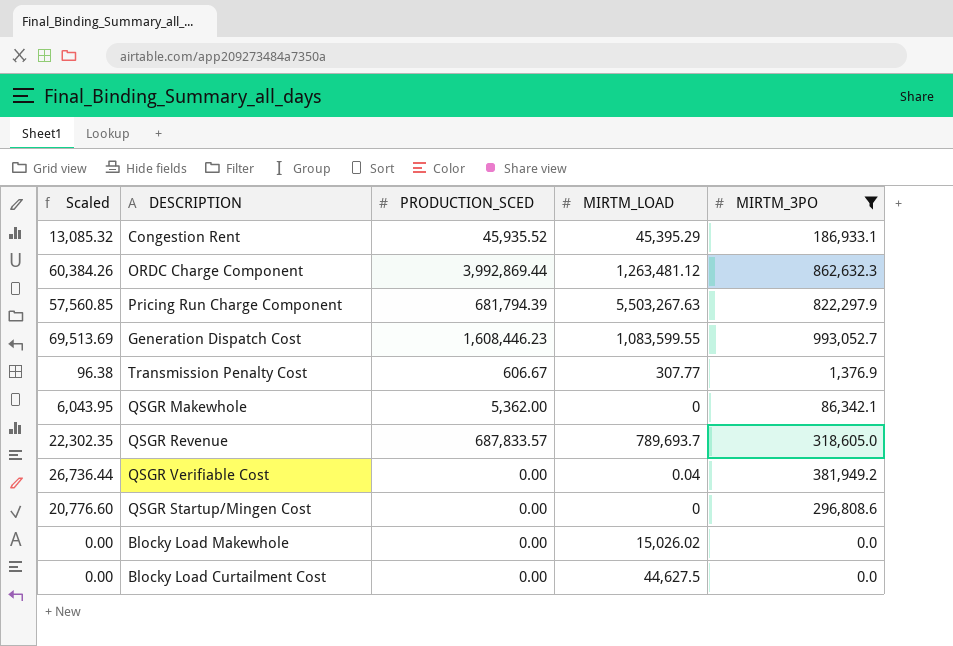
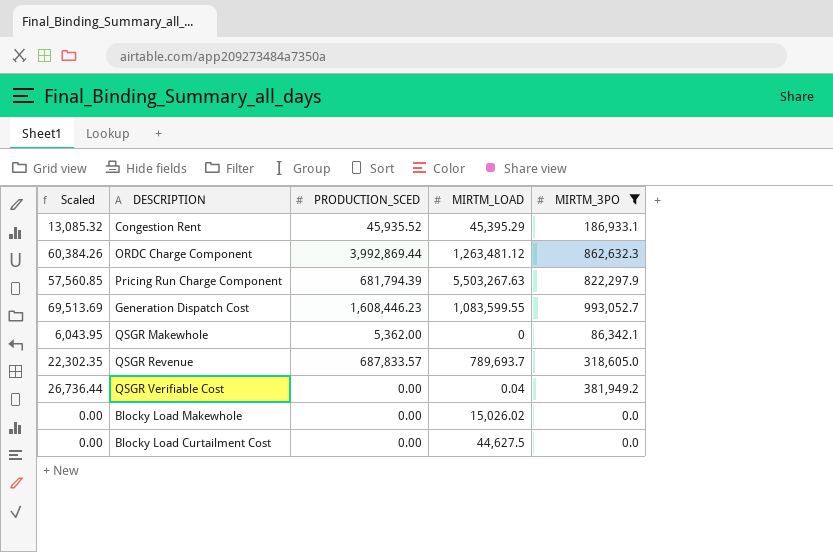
row Transmission Penalty Cost: 96.38 | 606.67 | 307.77 | 1,376.9 -> none
row QSGR Startup/Mingen Cost: 20,776.60 | 0.00 | 0 | 296,808.6 -> none

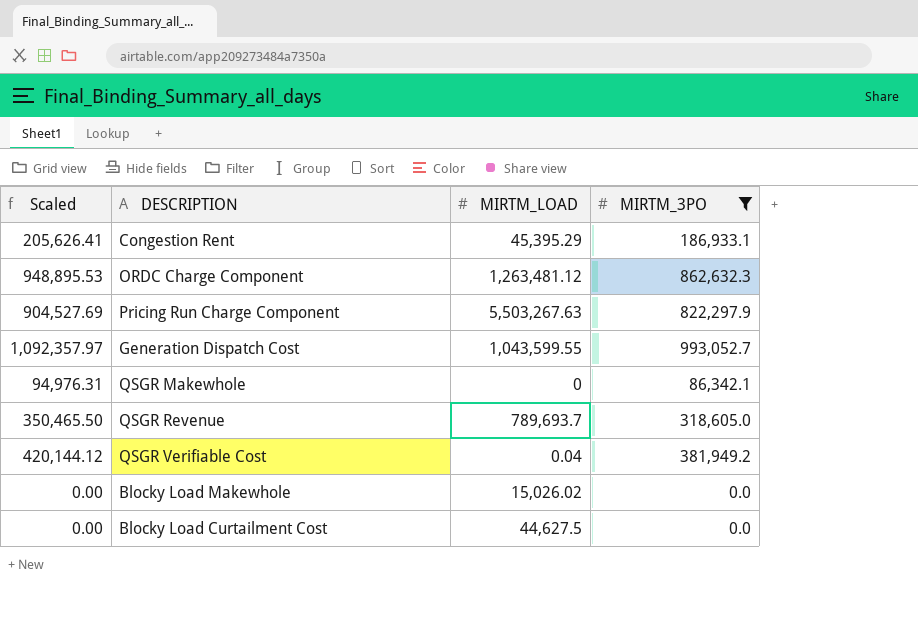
column PRODUCTION_SCED | position: 3 -> none
column Scaled | formula: [MIRTM_3PO] * 0.07 -> [MIRTM_3PO] * 1.1
Generation Dispatch Cost | MIRTM_LOAD: 1,083,599.55 -> 1,043,599.55

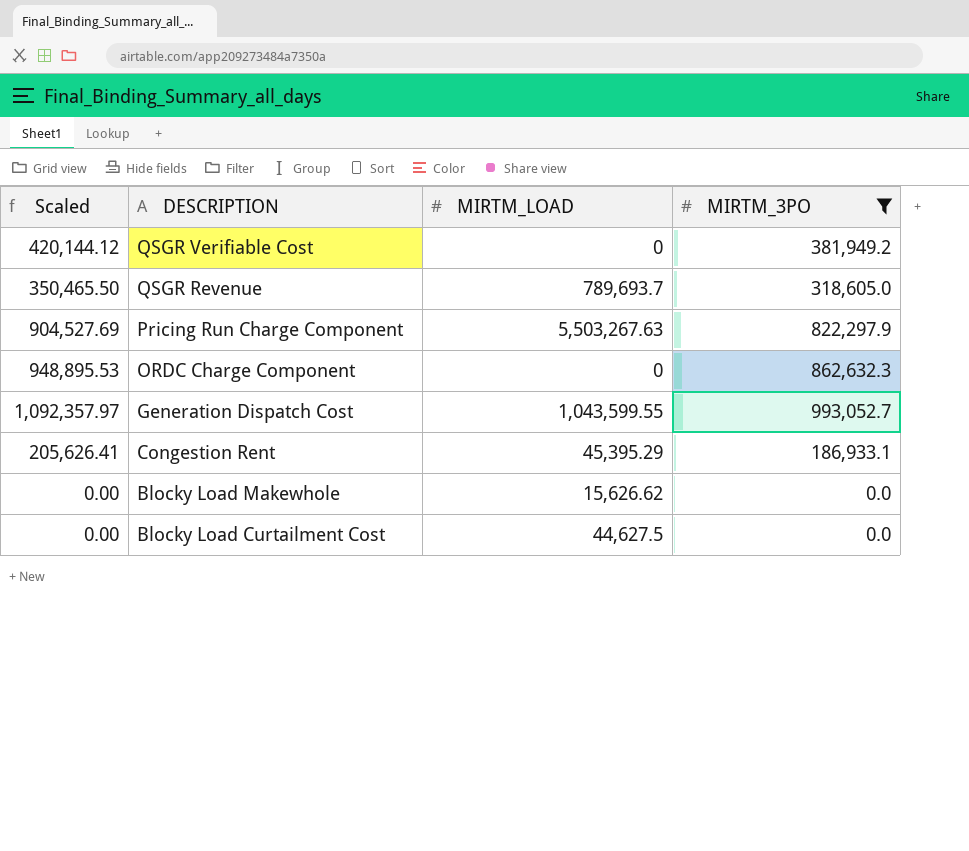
row order: none -> DESCRIPTION descending
row QSGR Makewhole: 94,976.31 | 0 | 86,342.1 -> none
QSGR Verifiable Cost | MIRTM_LOAD: 0.04 -> 0
ORDC Charge Component | MIRTM_LOAD: 1,263,481.12 -> 0
Blocky Load Makewhole | MIRTM_LOAD: 15,026.02 -> 15,626.62

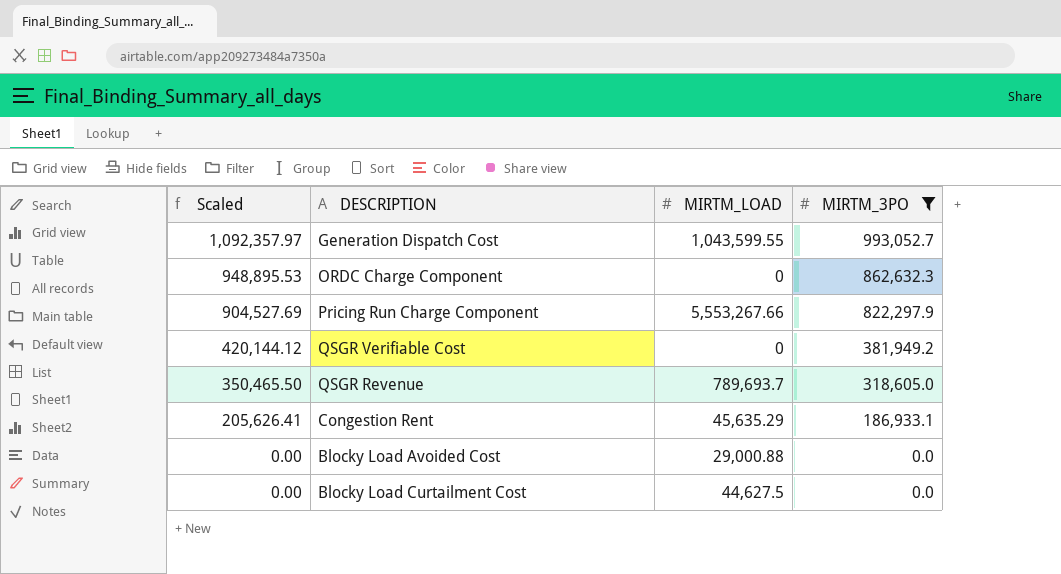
row order: DESCRIPTION descending -> Scaled descending
row Blocky Load Makewhole: 0.00 | 15,626.62 | 0.0 -> none
Pricing Run Charge Component | MIRTM_LOAD: 5,503,267.63 -> 5,553,267.66
Congestion Rent | MIRTM_LOAD: 45,395.29 -> 45,635.29
row Blocky Load Avoided Cost: none -> 0.00 | 29,000.88 | 0.0

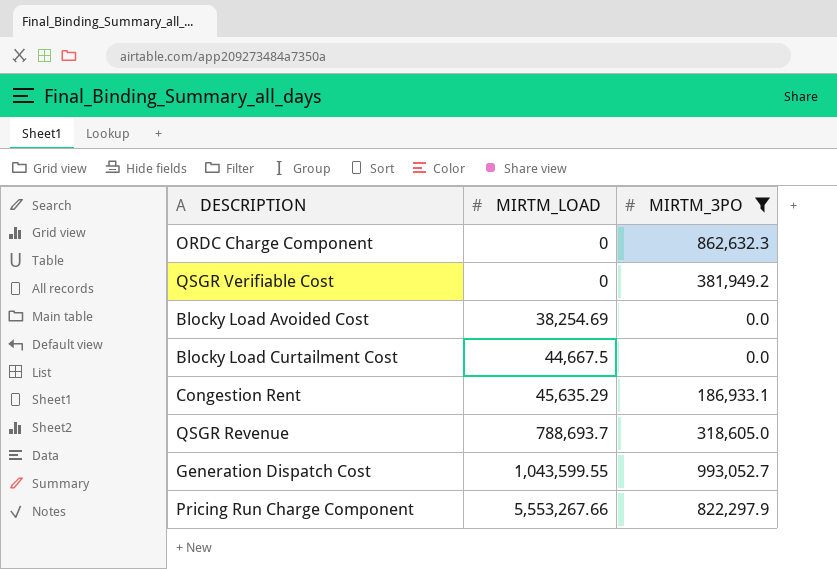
row order: Scaled descending -> MIRTM_LOAD ascending
column Scaled | formula: [MIRTM_3PO] * 1.1 -> none
Blocky Load Avoided Cost | MIRTM_LOAD: 29,000.88 -> 38,254.69
Blocky Load Curtailment Cost | MIRTM_LOAD: 44,627.5 -> 44,667.5
QSGR Revenue | MIRTM_LOAD: 789,693.7 -> 788,693.7

